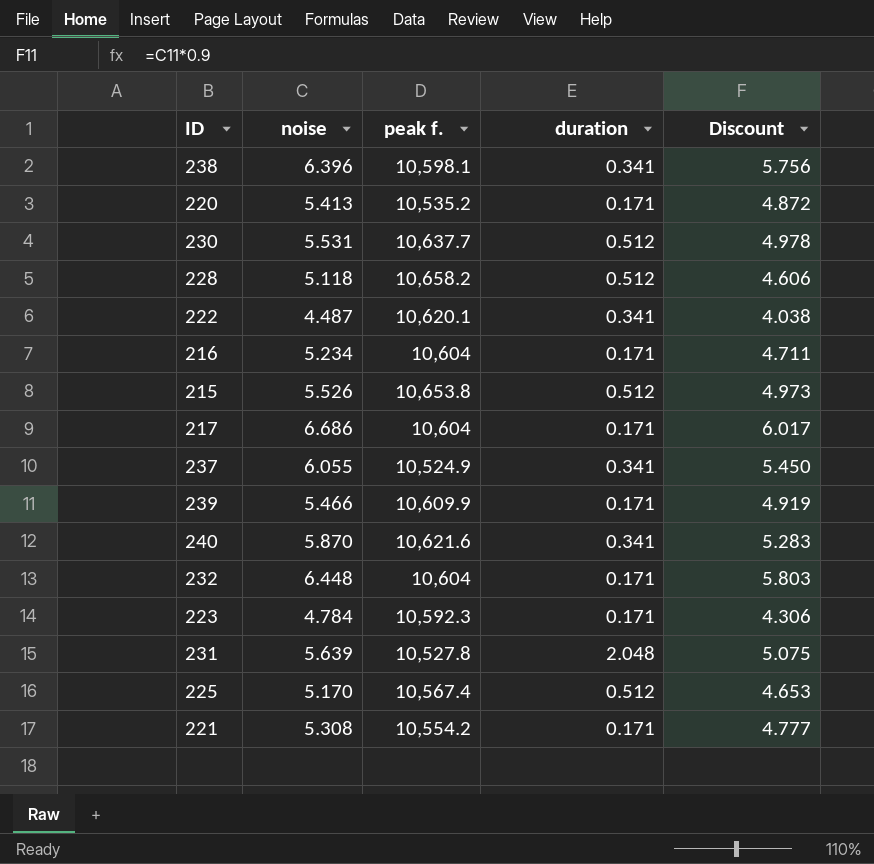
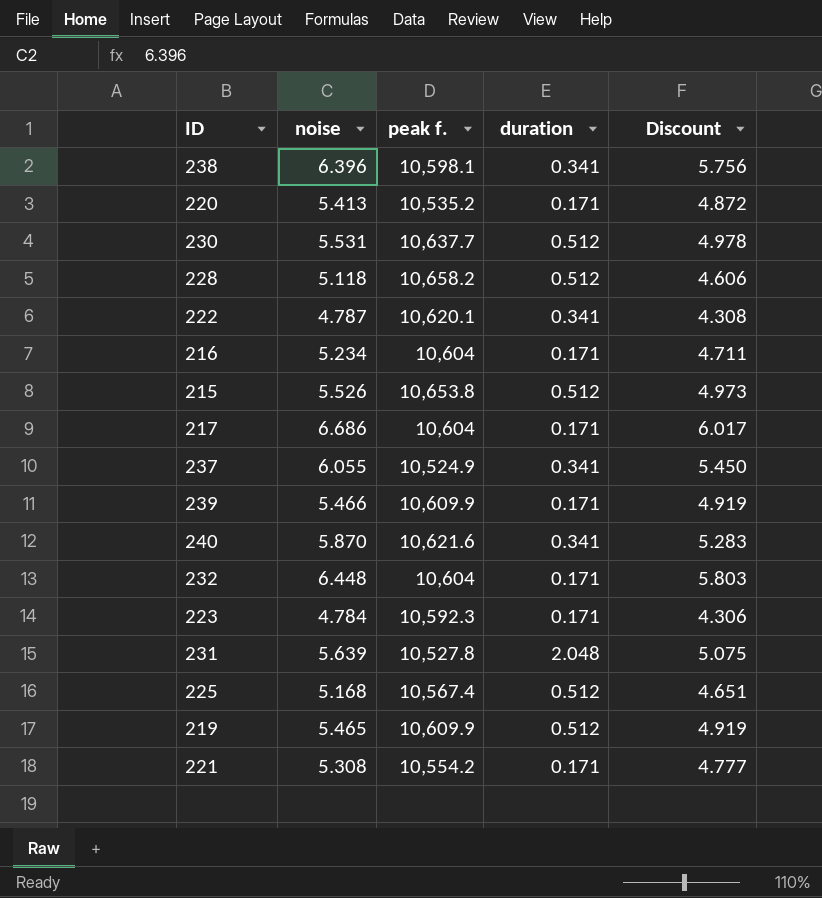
222 | noise: 4.487 -> 4.787
222 | Discount: 4.038 -> 4.308
225 | noise: 5.170 -> 5.168
225 | Discount: 4.653 -> 4.651
row 219: none -> 5.465 | 10,609.9 | 0.512 | 4.919

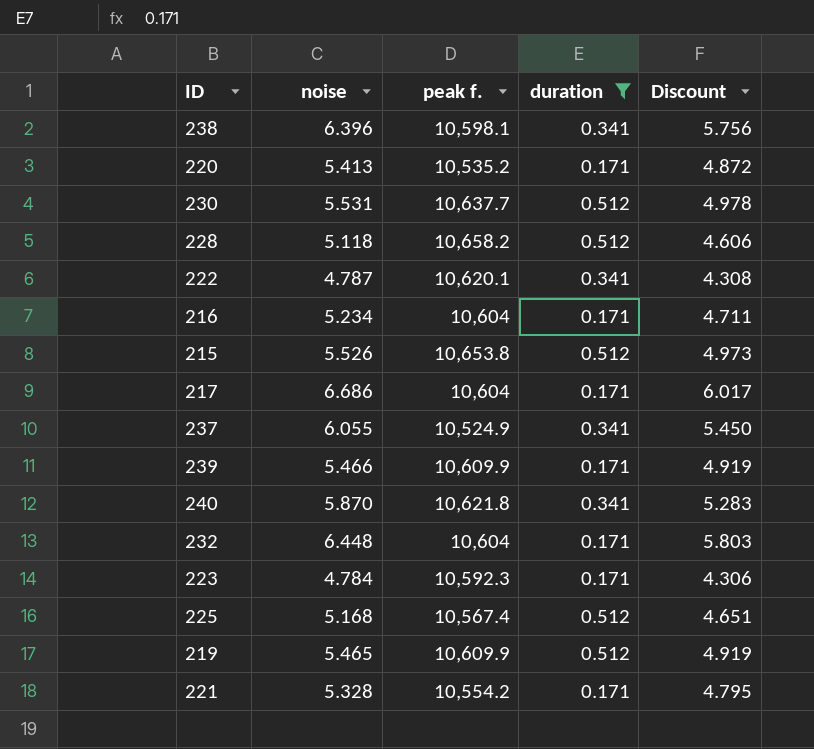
filter: none -> duration != 2.048
240 | peak f.: 10,621.6 -> 10,621.8
221 | noise: 5.308 -> 5.328
221 | Discount: 4.777 -> 4.795

